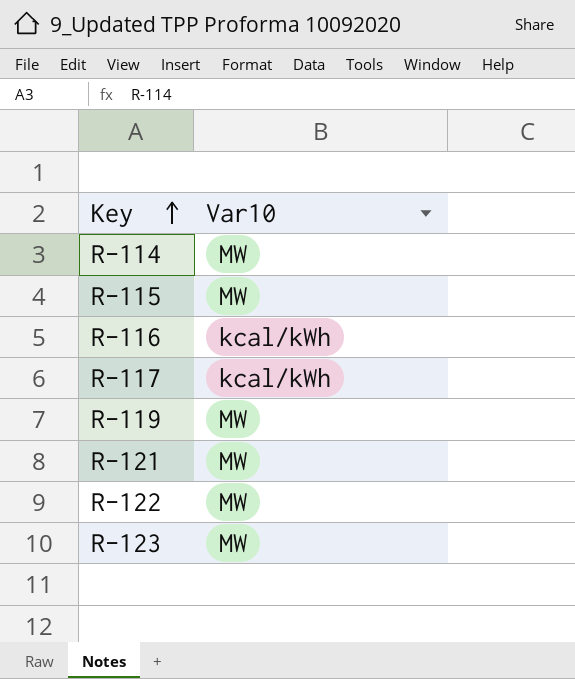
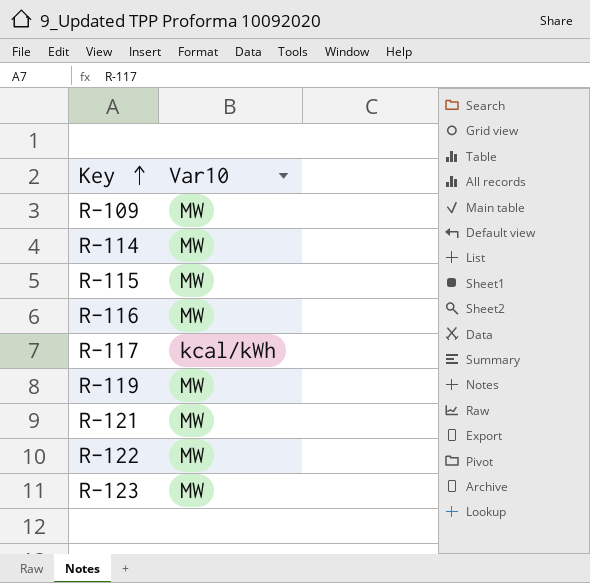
row R-109: none -> MW
R-116 | Var10: kcal/kWh -> MW

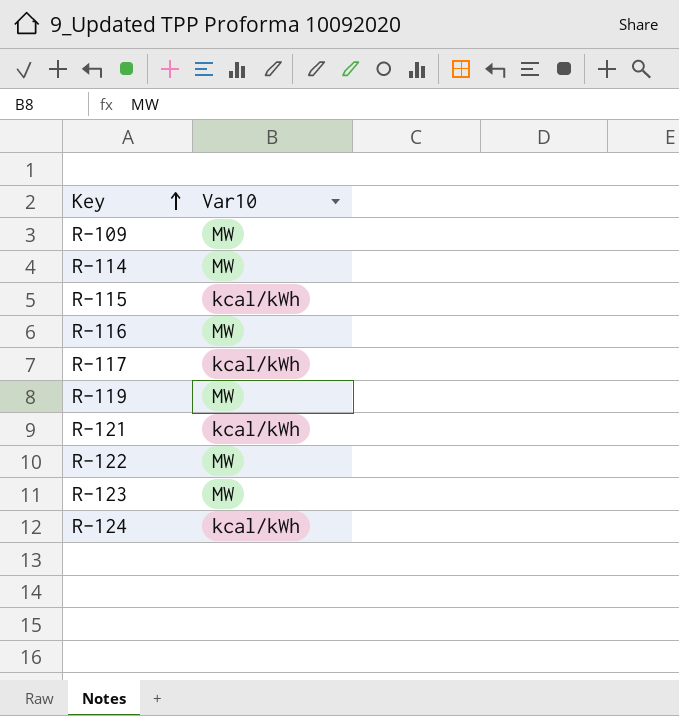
R-115 | Var10: MW -> kcal/kWh
R-121 | Var10: MW -> kcal/kWh
row R-124: none -> kcal/kWh

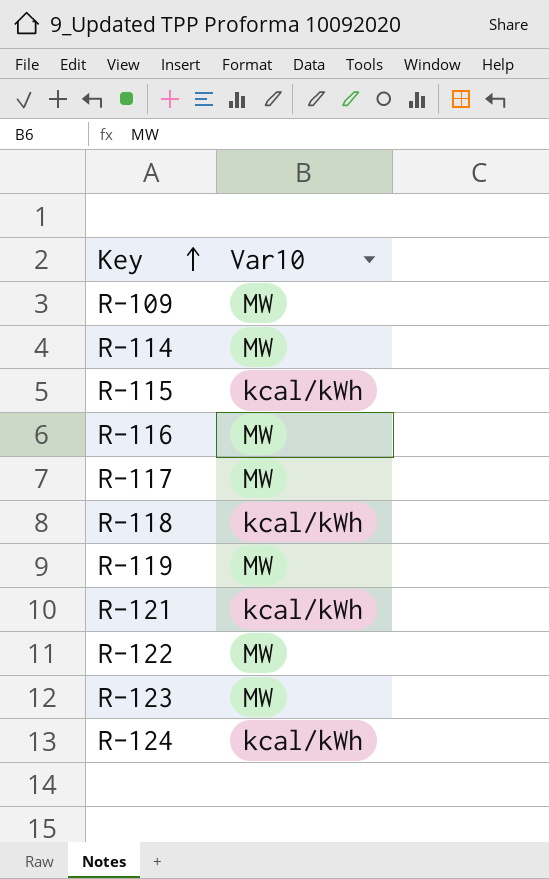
R-117 | Var10: kcal/kWh -> MW
row R-118: none -> kcal/kWh

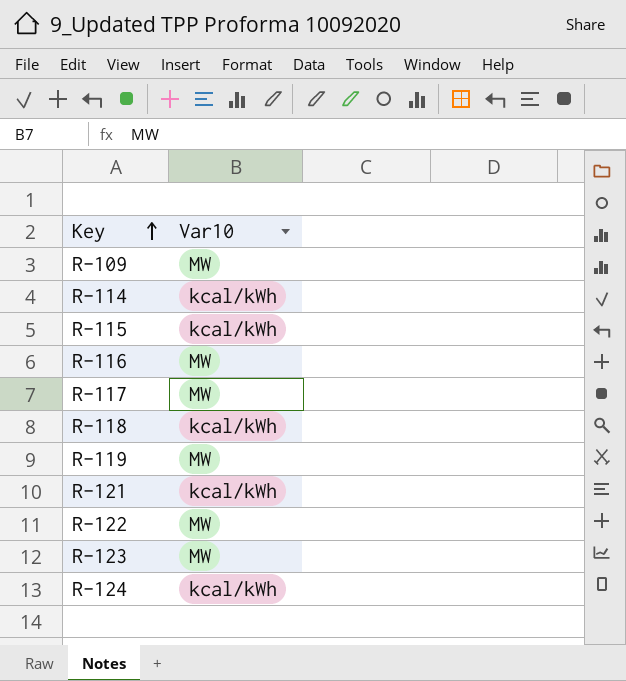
R-114 | Var10: MW -> kcal/kWh

